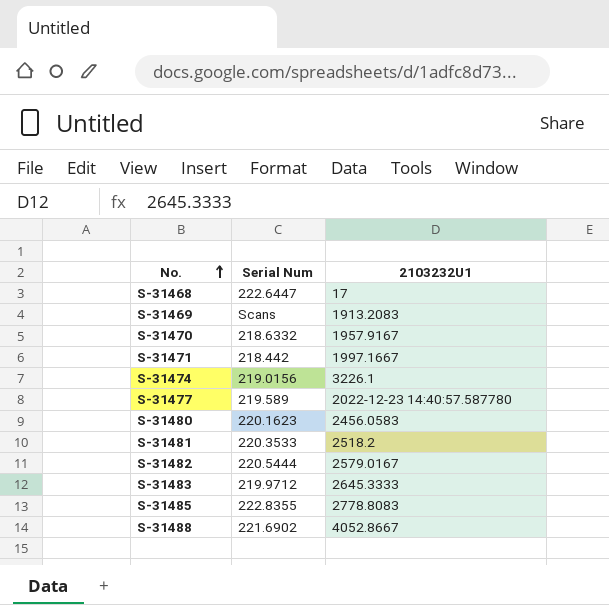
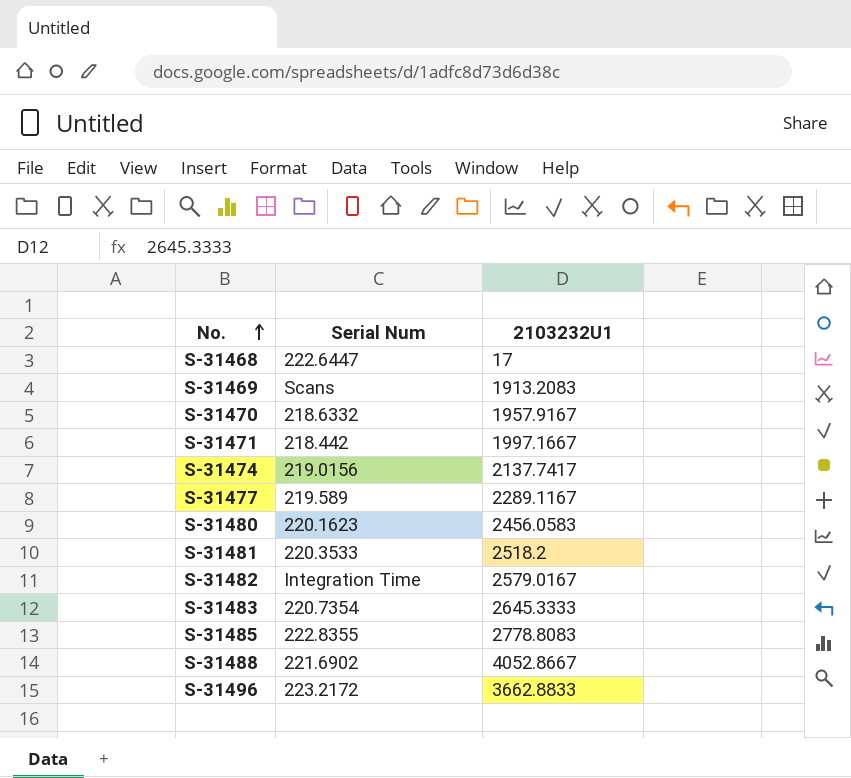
S-31474 | 2103232U1: 3226.1 -> 2137.7417
S-31477 | 2103232U1: 2022-12-23 14:40:57.587780 -> 2289.1167
S-31482 | Serial Num: 220.5444 -> Integration Time
S-31483 | Serial Num: 219.9712 -> 220.7354
row S-31496: none -> 223.2172 | 3662.8833

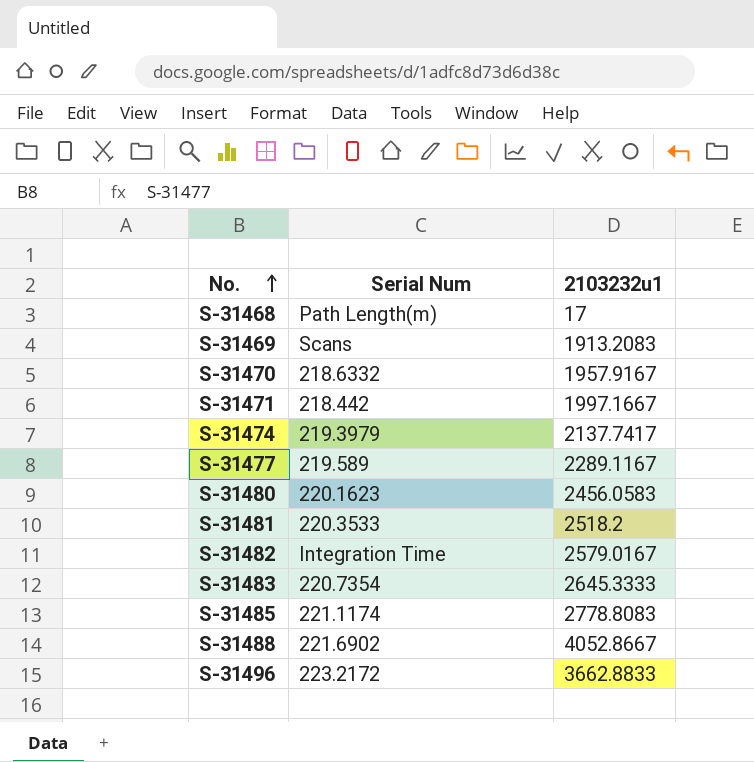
column name: 2103232U1 -> 2103232u1
S-31468 | Serial Num: 222.6447 -> Path Length(m)
S-31474 | Serial Num: 219.0156 -> 219.3979
S-31485 | Serial Num: 222.8355 -> 221.1174

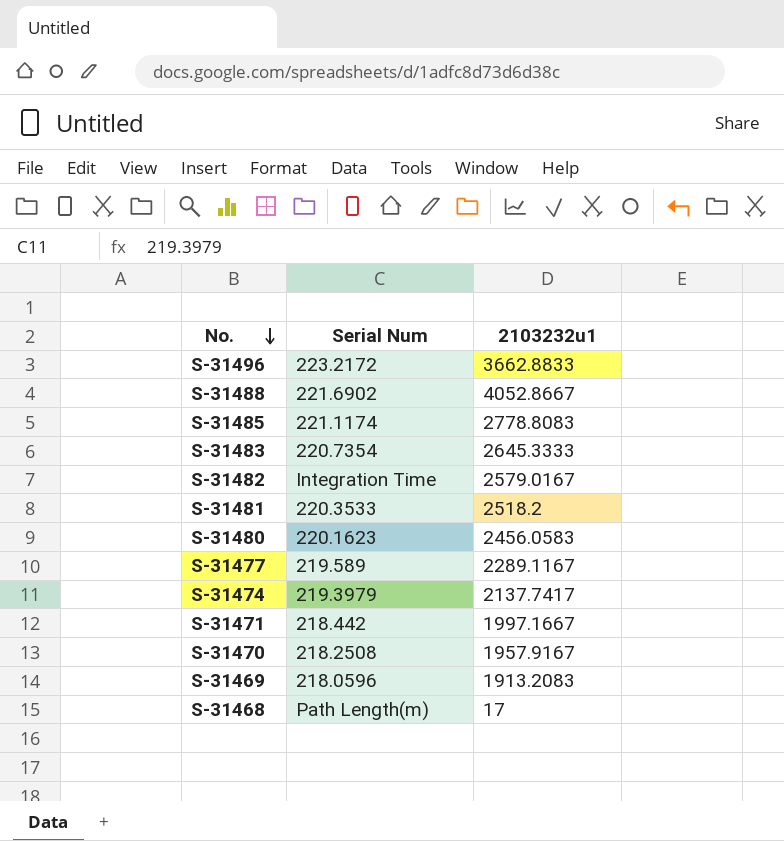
row order: No. ascending -> No. descending
S-31470 | Serial Num: 218.6332 -> 218.2508
S-31469 | Serial Num: Scans -> 218.0596

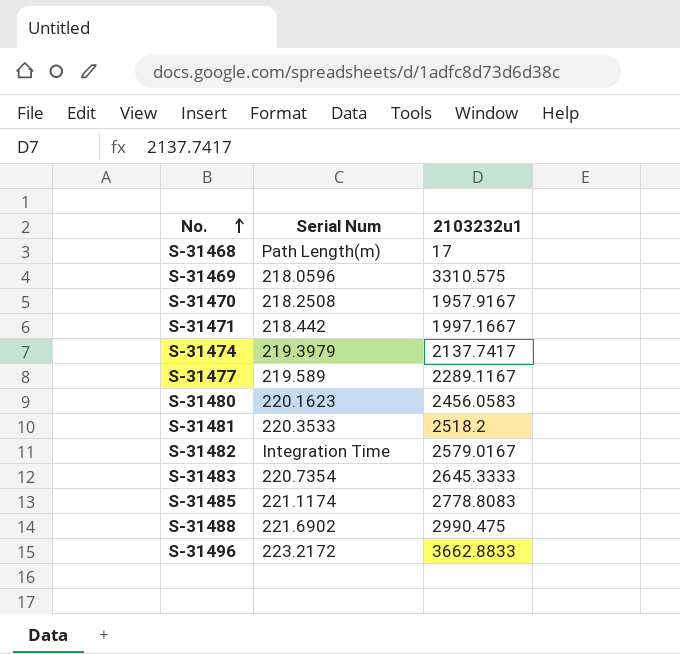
row order: No. descending -> No. ascending
S-31469 | 2103232u1: 1913.2083 -> 3310.575
S-31488 | 2103232u1: 4052.8667 -> 2990.475

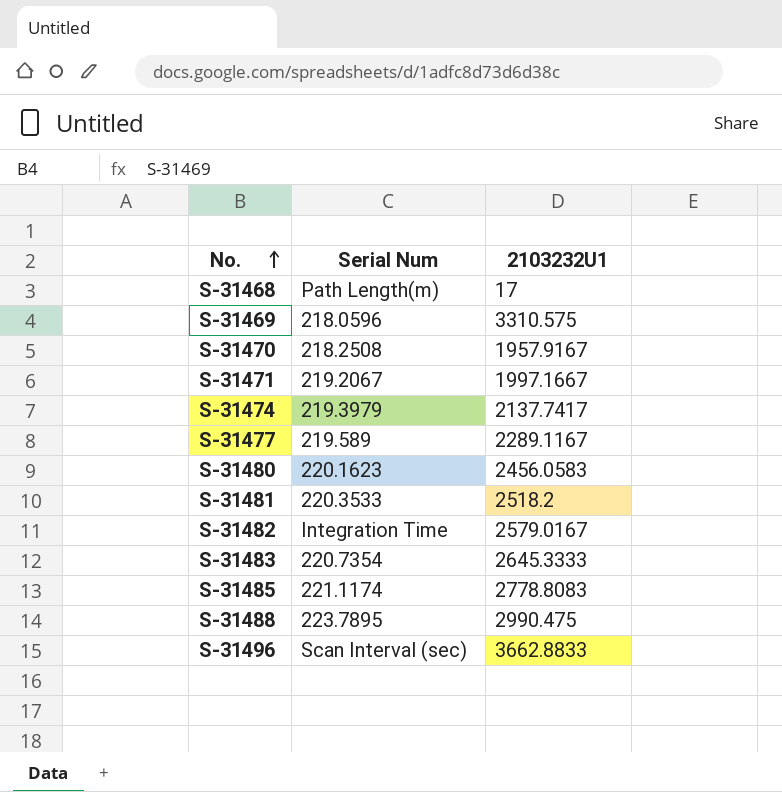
column name: 2103232u1 -> 2103232U1
S-31471 | Serial Num: 218.442 -> 219.2067
S-31488 | Serial Num: 221.6902 -> 223.7895
S-31496 | Serial Num: 223.2172 -> Scan Interval (sec)

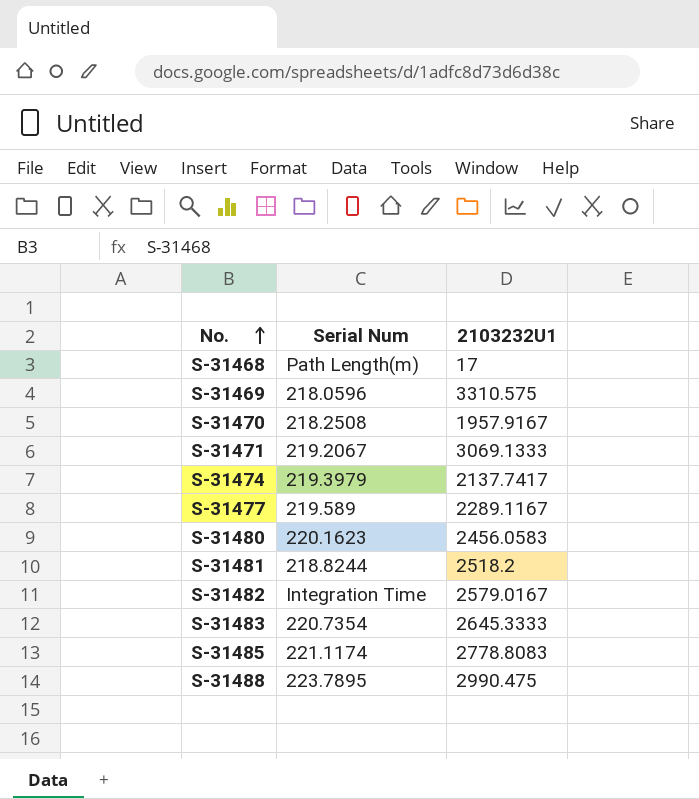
row S-31496: Scan Interval (sec) | 3662.8833 -> none
S-31471 | 2103232U1: 1997.1667 -> 3069.1333
S-31481 | Serial Num: 220.3533 -> 218.8244

